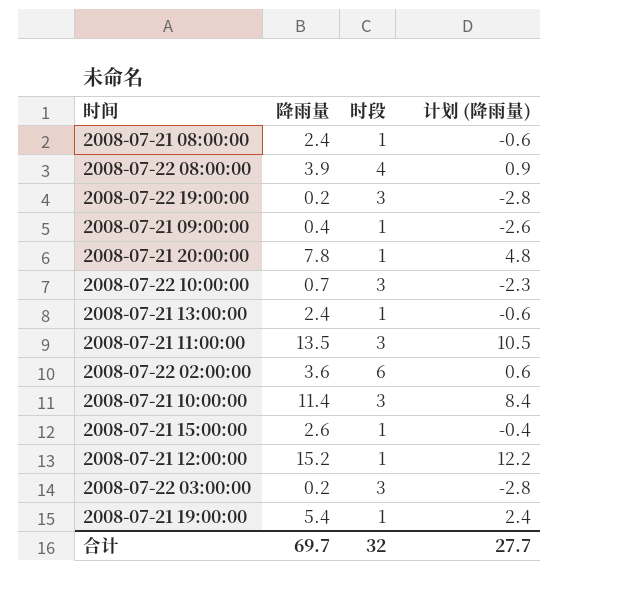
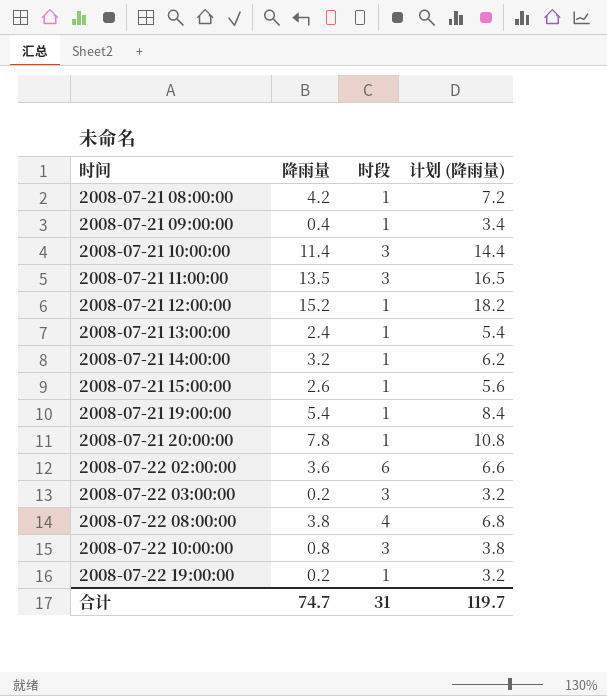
row order: none -> 时间 ascending
column 计划 (降雨量) | formula: [降雨量] - 3 -> [降雨量] + 3
2008-07-21 08:00:00 | 降雨量: 2.4 -> 4.2
row 2008-07-21 14:00:00: none -> 3.2 | 1 | 6.2
2008-07-22 08:00:00 | 降雨量: 3.9 -> 3.8
2008-07-22 10:00:00 | 降雨量: 0.7 -> 0.8
2008-07-22 19:00:00 | 时段: 3 -> 1
合计 | 降雨量: 69.7 -> 74.7
合计 | 时段: 32 -> 31
合计 | 计划 (降雨量): 27.7 -> 119.7

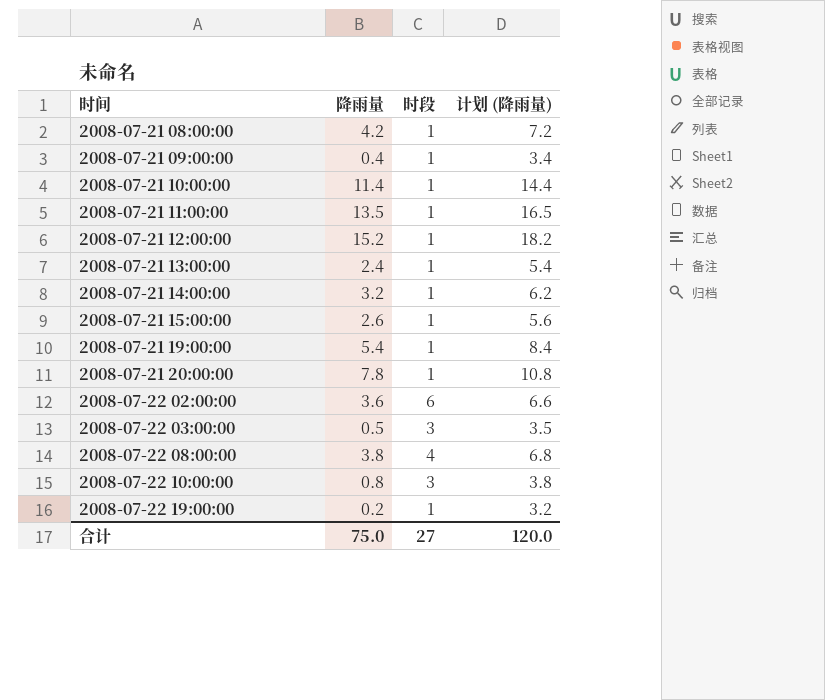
2008-07-21 10:00:00 | 时段: 3 -> 1
2008-07-21 11:00:00 | 时段: 3 -> 1
2008-07-22 03:00:00 | 降雨量: 0.2 -> 0.5
2008-07-22 03:00:00 | 计划 (降雨量): 3.2 -> 3.5
合计 | 降雨量: 74.7 -> 75.0
合计 | 时段: 31 -> 27
合计 | 计划 (降雨量): 119.7 -> 120.0

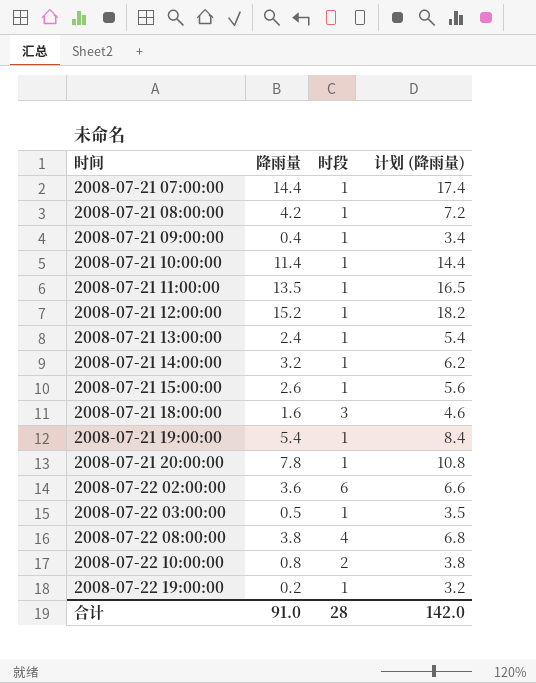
row 2008-07-21 07:00:00: none -> 14.4 | 1 | 17.4
row 2008-07-21 18:00:00: none -> 1.6 | 3 | 4.6
2008-07-22 03:00:00 | 时段: 3 -> 1
2008-07-22 10:00:00 | 时段: 3 -> 2
合计 | 降雨量: 75.0 -> 91.0
合计 | 时段: 27 -> 28
合计 | 计划 (降雨量): 120.0 -> 142.0

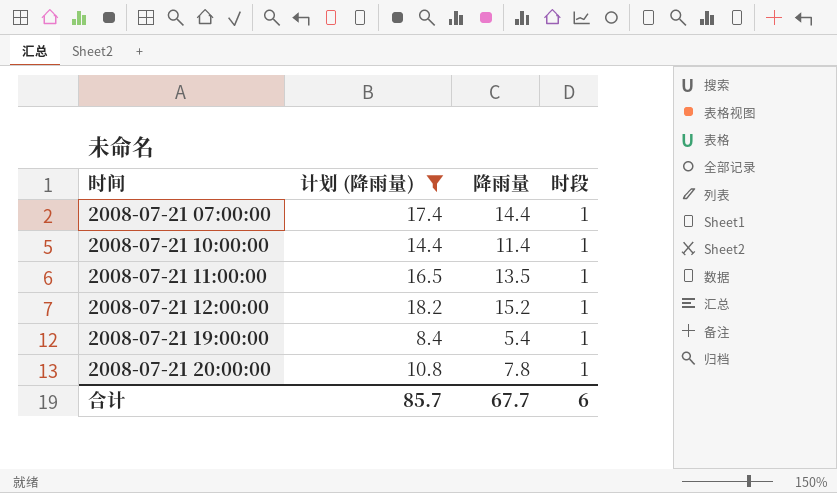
filter: none -> 计划 (降雨量) >= 8.4
column 计划 (降雨量) | position: 4 -> 2
合计 | 计划 (降雨量): 142.0 -> 85.7
合计 | 降雨量: 91.0 -> 67.7
合计 | 时段: 28 -> 6

